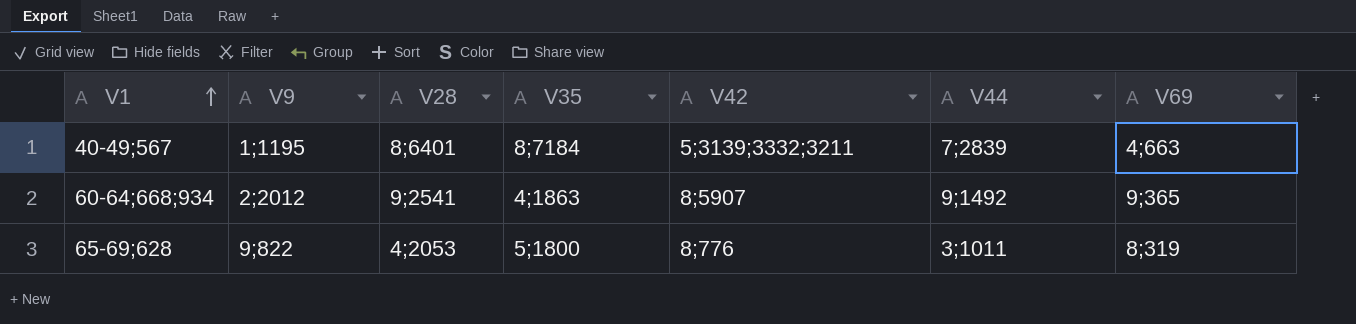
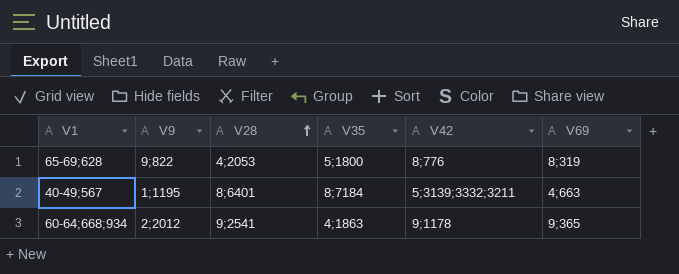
row order: V1 ascending -> V28 ascending
column V44 | position: 6 -> none
60-64;668;934 | V42: 8;5907 -> 9;1178

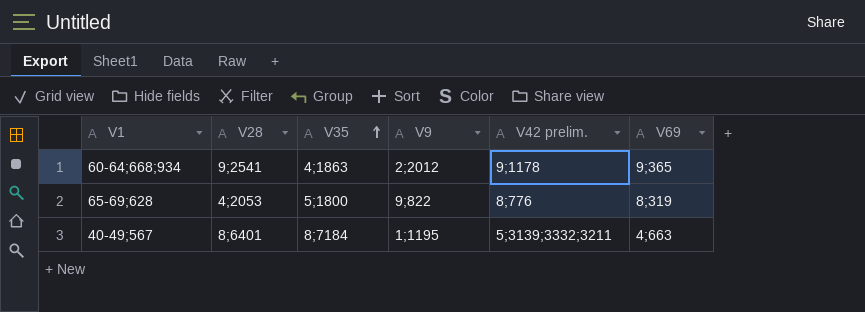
row order: V28 ascending -> V35 ascending
column V9 | position: 2 -> 4
column name: V42 -> V42 prelim.

